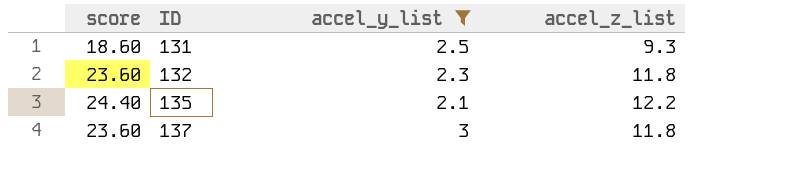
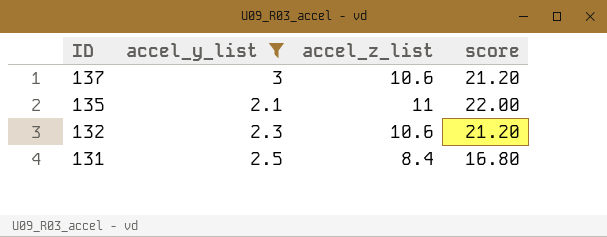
row order: ID ascending -> ID descending
column score | position: 1 -> 4
137 | accel_z_list: 11.8 -> 10.6
137 | score: 23.60 -> 21.20
135 | accel_z_list: 12.2 -> 11
135 | score: 24.40 -> 22.00
132 | accel_z_list: 11.8 -> 10.6
132 | score: 23.60 -> 21.20
131 | accel_z_list: 9.3 -> 8.4
131 | score: 18.60 -> 16.80

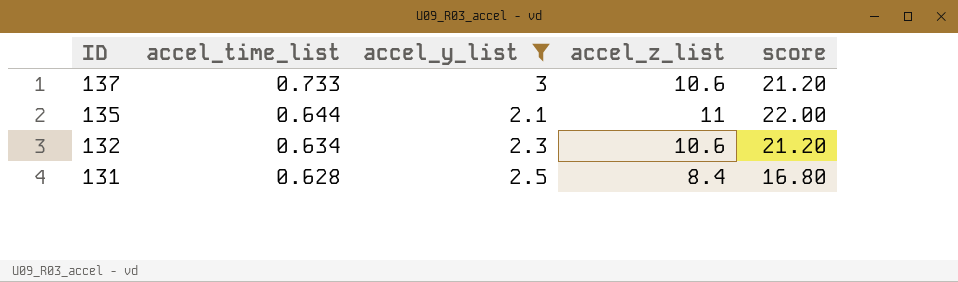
column accel_time_list | position: none -> 2

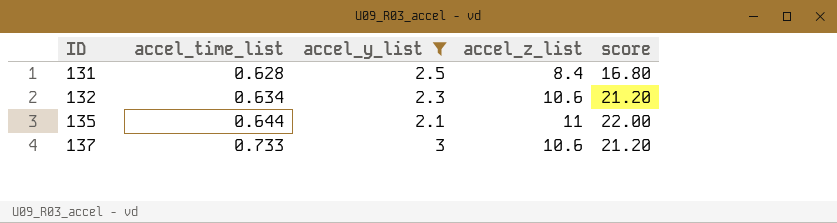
row order: ID descending -> ID ascending

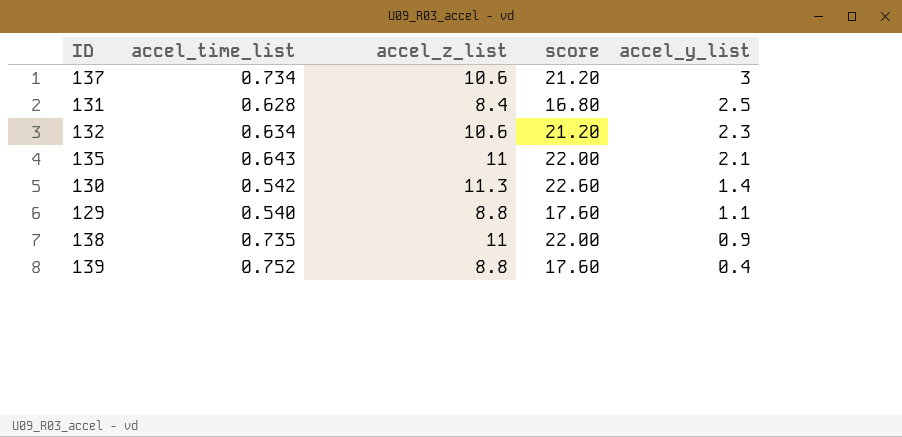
filter: accel_y_list >= 2.1 -> none
row order: ID ascending -> accel_y_list descending
column accel_y_list | position: 3 -> 5
137 | accel_time_list: 0.733 -> 0.734
135 | accel_time_list: 0.644 -> 0.643

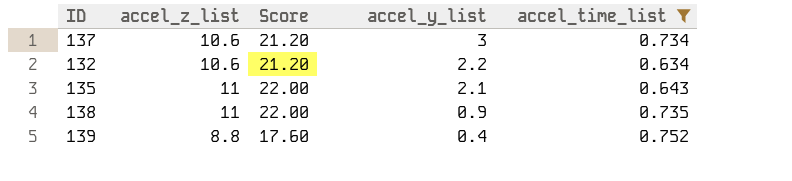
filter: none -> accel_time_list >= 0.634
column name: score -> Score
column accel_time_list | position: 2 -> 5
132 | accel_y_list: 2.3 -> 2.2

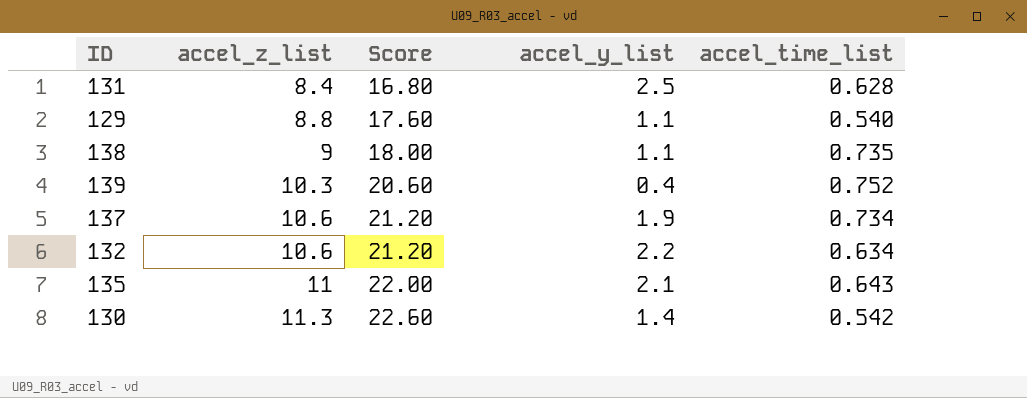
filter: accel_time_list >= 0.634 -> none
row order: accel_y_list descending -> accel_z_list ascending
138 | accel_z_list: 11 -> 9
138 | Score: 22.00 -> 18.00
138 | accel_y_list: 0.9 -> 1.1
139 | accel_z_list: 8.8 -> 10.3
139 | Score: 17.60 -> 20.60
137 | accel_y_list: 3 -> 1.9

